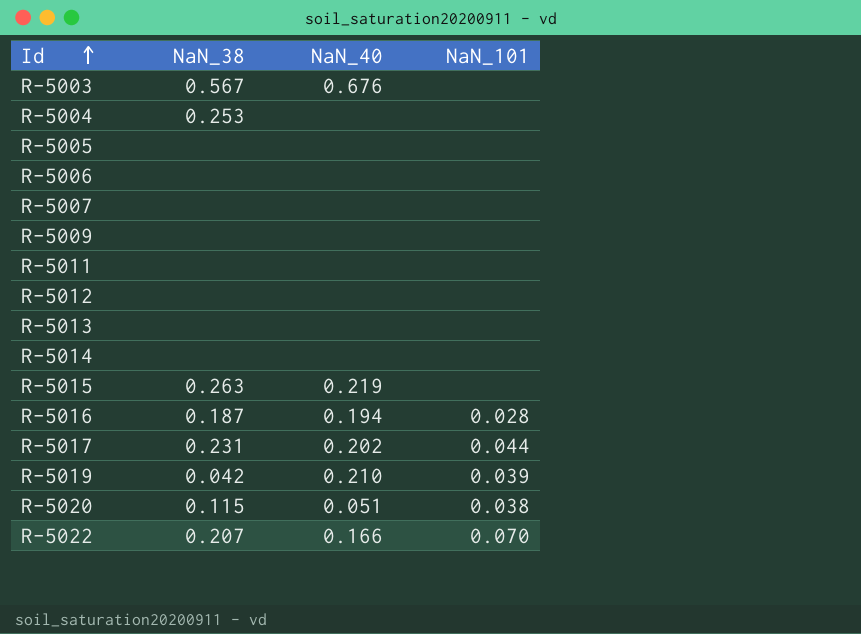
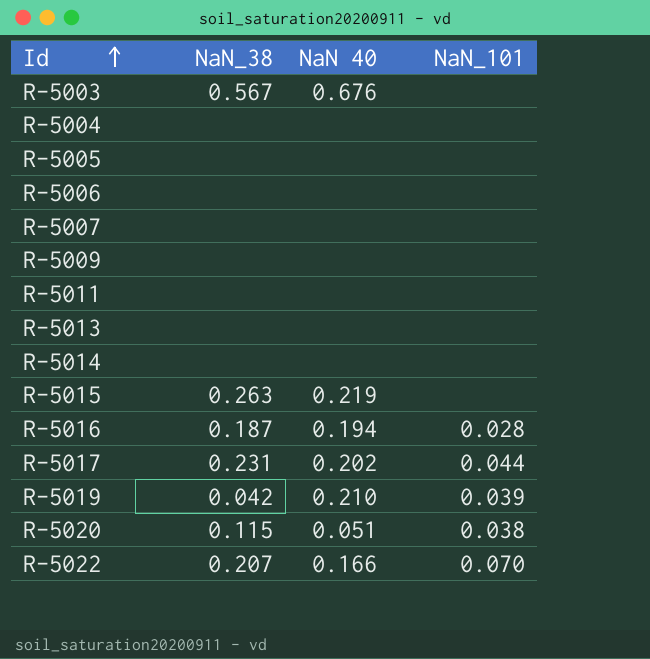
column name: NaN_40 -> NaN 40
row R-5012: none | none | none -> none
R-5004 | NaN_38: 0.253 -> none

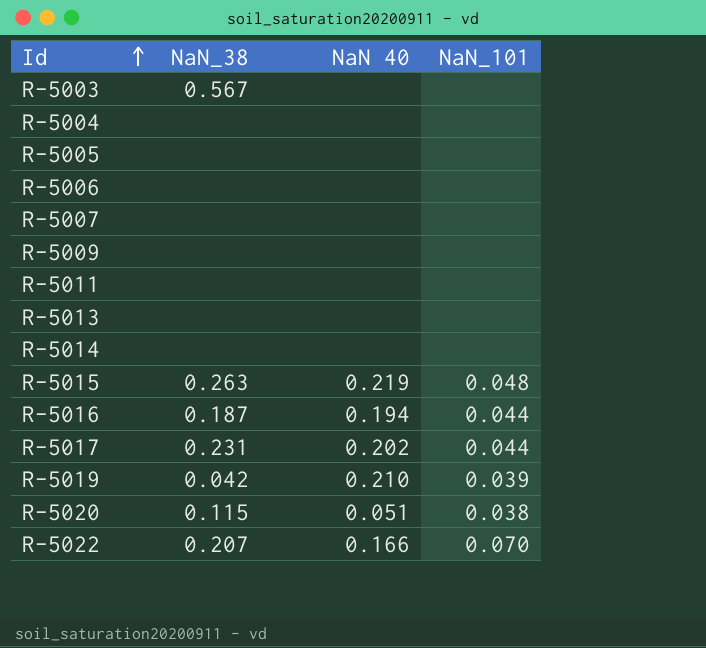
R-5003 | NaN 40: 0.676 -> none
R-5015 | NaN_101: none -> 0.048
R-5016 | NaN_101: 0.028 -> 0.044

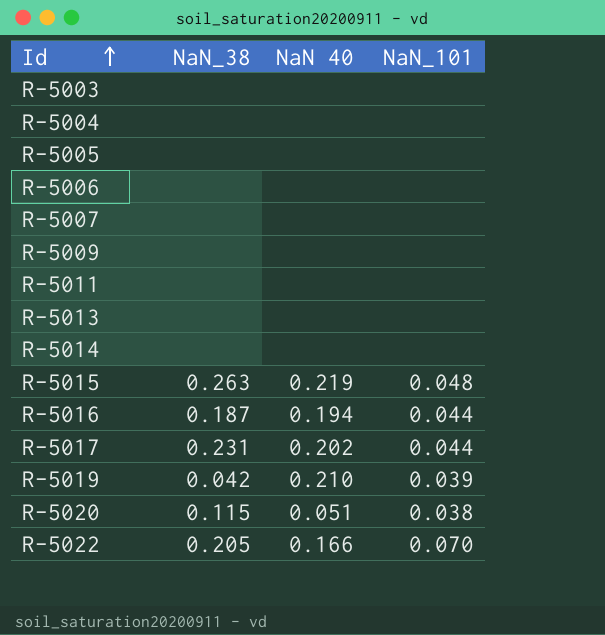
R-5003 | NaN_38: 0.567 -> none
R-5022 | NaN_38: 0.207 -> 0.205

